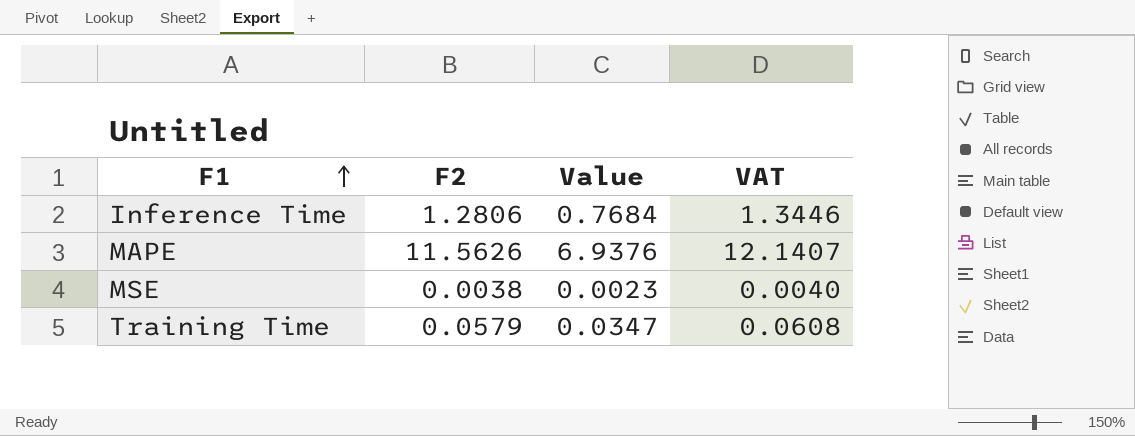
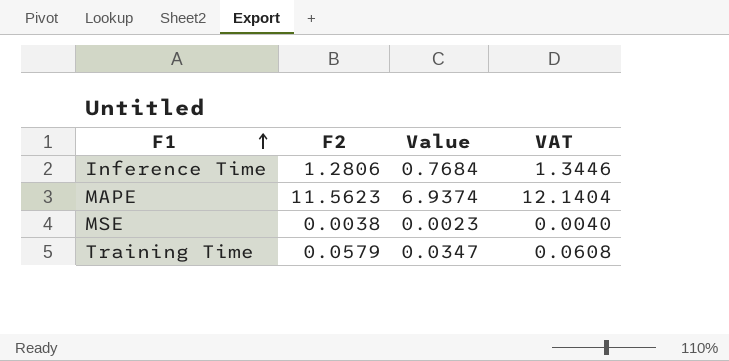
MAPE | F2: 11.5626 -> 11.5623
MAPE | Value: 6.9376 -> 6.9374
MAPE | VAT: 12.1407 -> 12.1404

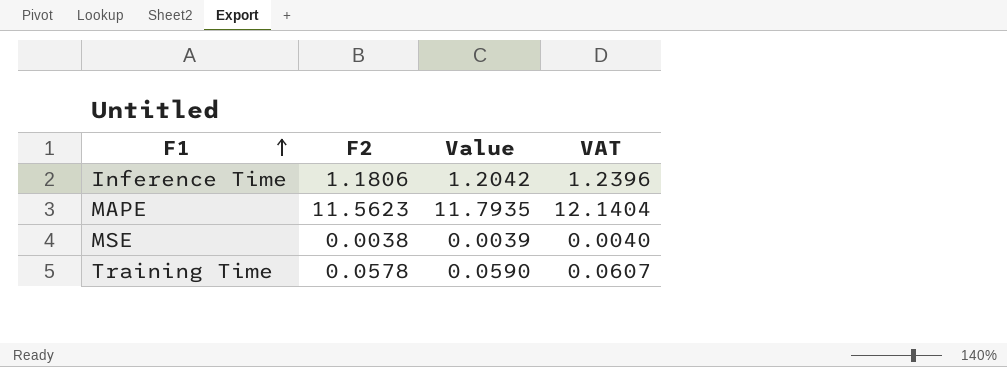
column Value | formula: [F2] * 0.6 -> [F2] * 1.02
Inference Time | F2: 1.2806 -> 1.1806
Inference Time | VAT: 1.3446 -> 1.2396
Training Time | F2: 0.0579 -> 0.0578
Training Time | VAT: 0.0608 -> 0.0607

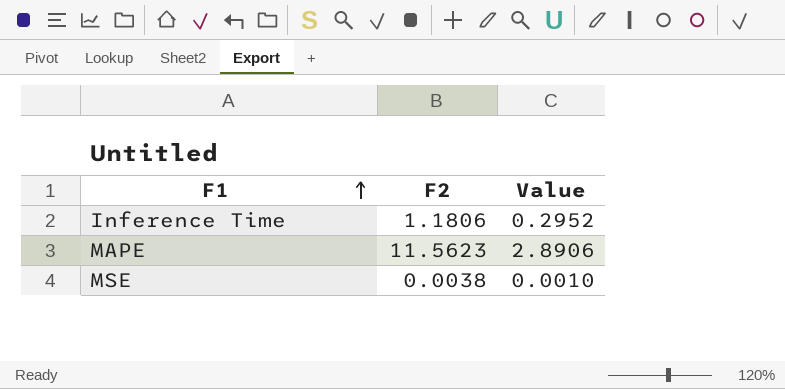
column VAT | formula: [F2] * 1.05 -> none
column Value | formula: [F2] * 1.02 -> [F2] * 0.25
row Training Time: 0.0578 | 0.0590 | 0.0607 -> none

